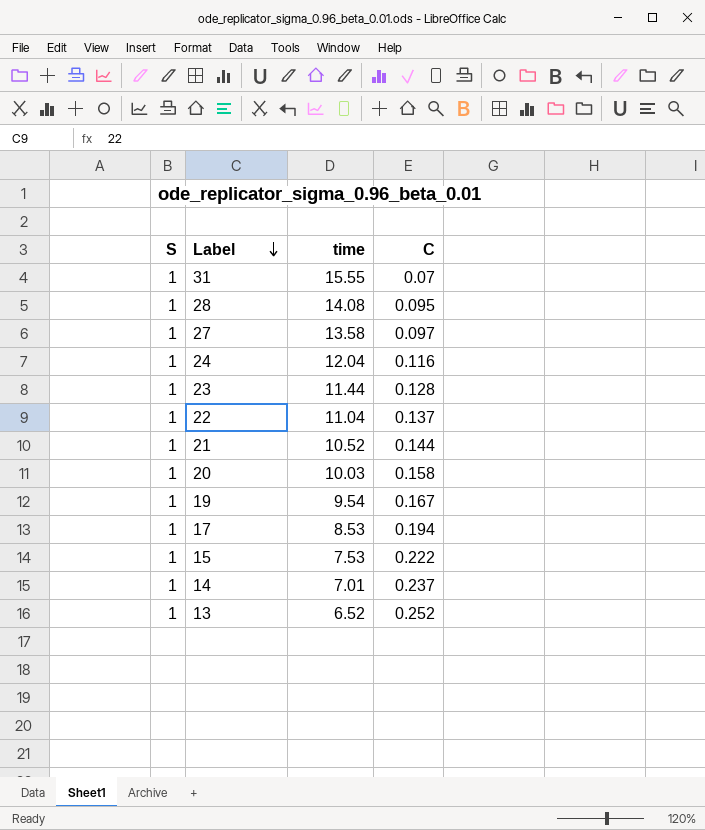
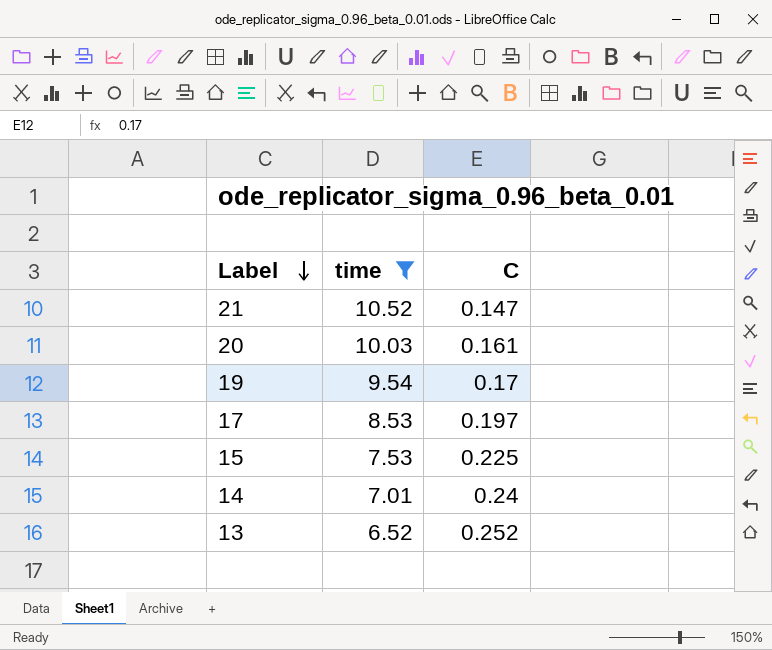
filter: none -> time <= 10.52
column S | position: 1 -> none
21 | C: 0.144 -> 0.147
20 | C: 0.158 -> 0.161
19 | C: 0.167 -> 0.17
17 | C: 0.194 -> 0.197
15 | C: 0.222 -> 0.225
14 | C: 0.237 -> 0.24

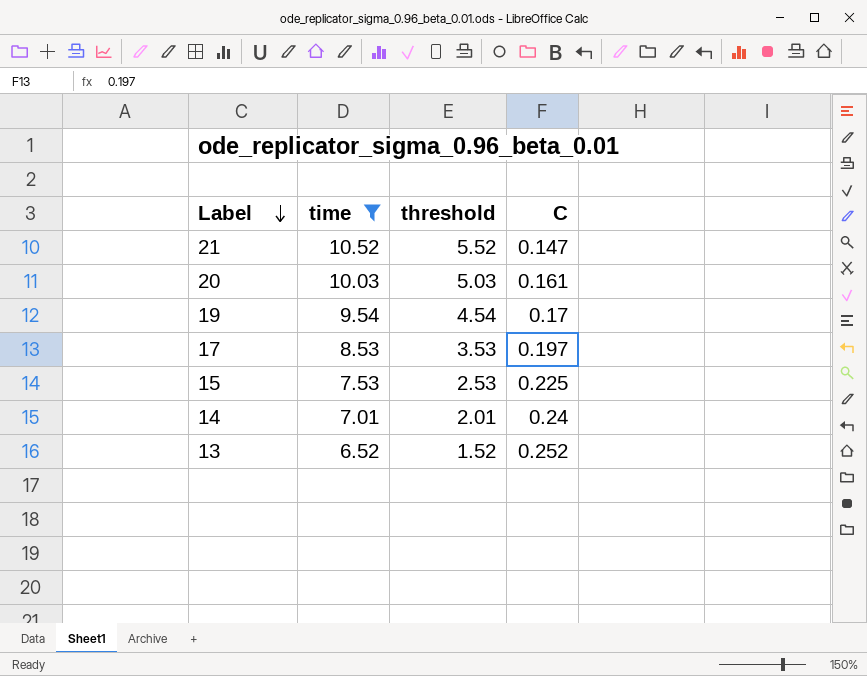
column threshold | formula: none -> [time] - 5

